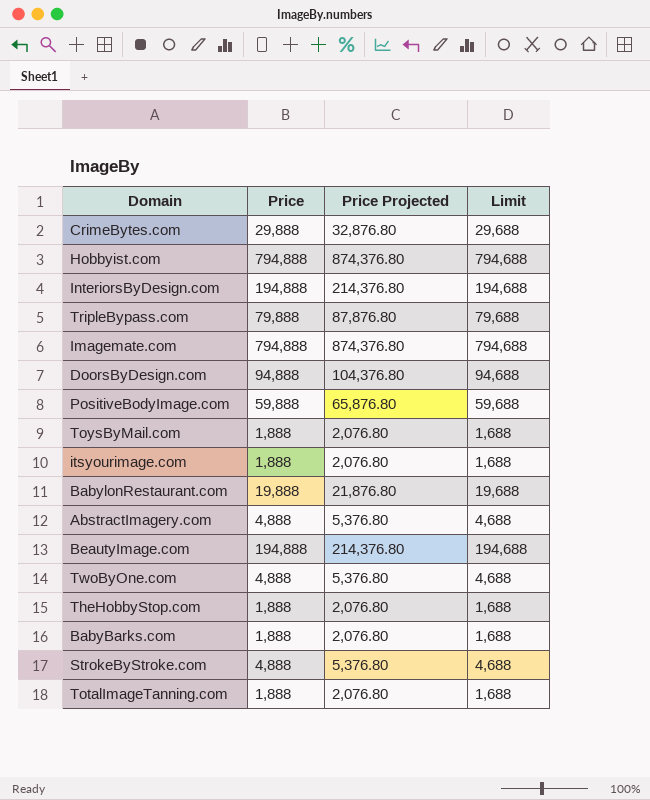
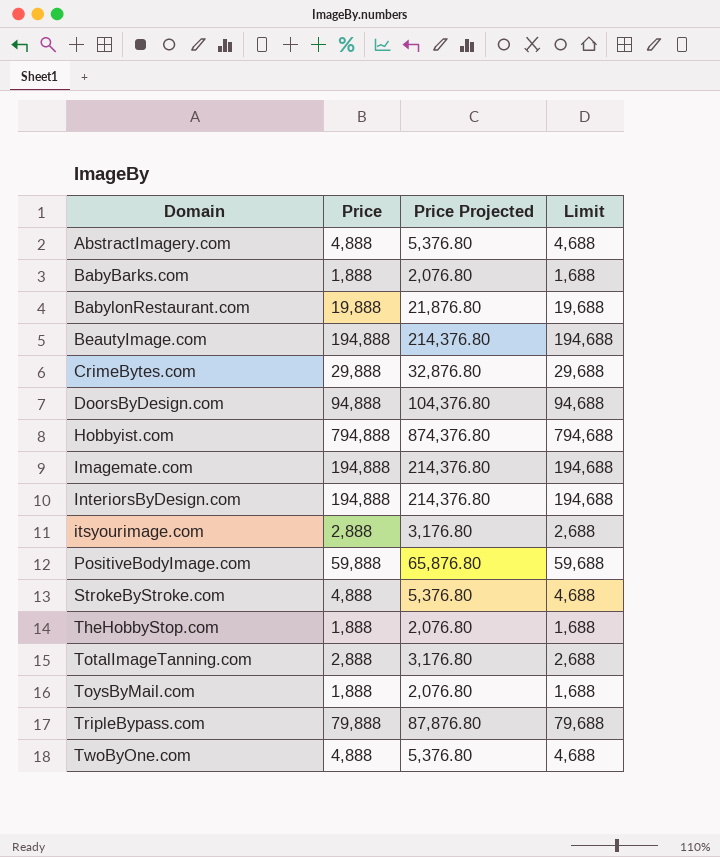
row order: none -> Domain ascending
Imagemate.com | Price: 794,888 -> 194,888
Imagemate.com | Price Projected: 874,376.80 -> 214,376.80
Imagemate.com | Limit: 794,688 -> 194,688
itsyourimage.com | Price: 1,888 -> 2,888
itsyourimage.com | Price Projected: 2,076.80 -> 3,176.80
itsyourimage.com | Limit: 1,688 -> 2,688
TotalImageTanning.com | Price: 1,888 -> 2,888
TotalImageTanning.com | Price Projected: 2,076.80 -> 3,176.80
TotalImageTanning.com | Limit: 1,688 -> 2,688

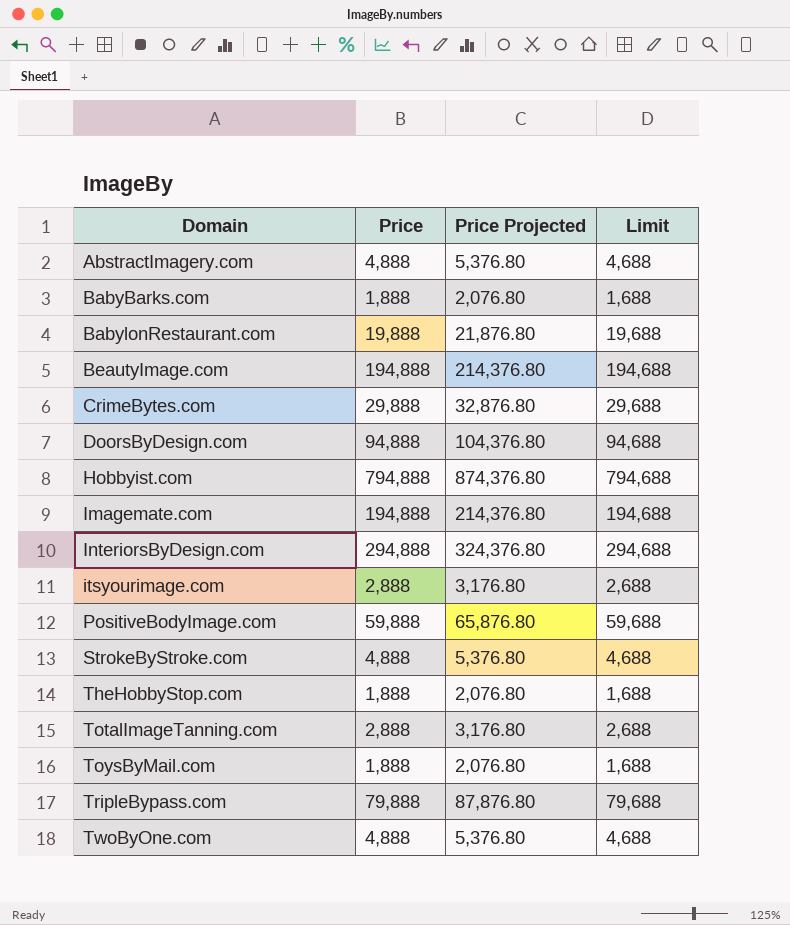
InteriorsByDesign.com | Price: 194,888 -> 294,888
InteriorsByDesign.com | Price Projected: 214,376.80 -> 324,376.80
InteriorsByDesign.com | Limit: 194,688 -> 294,688

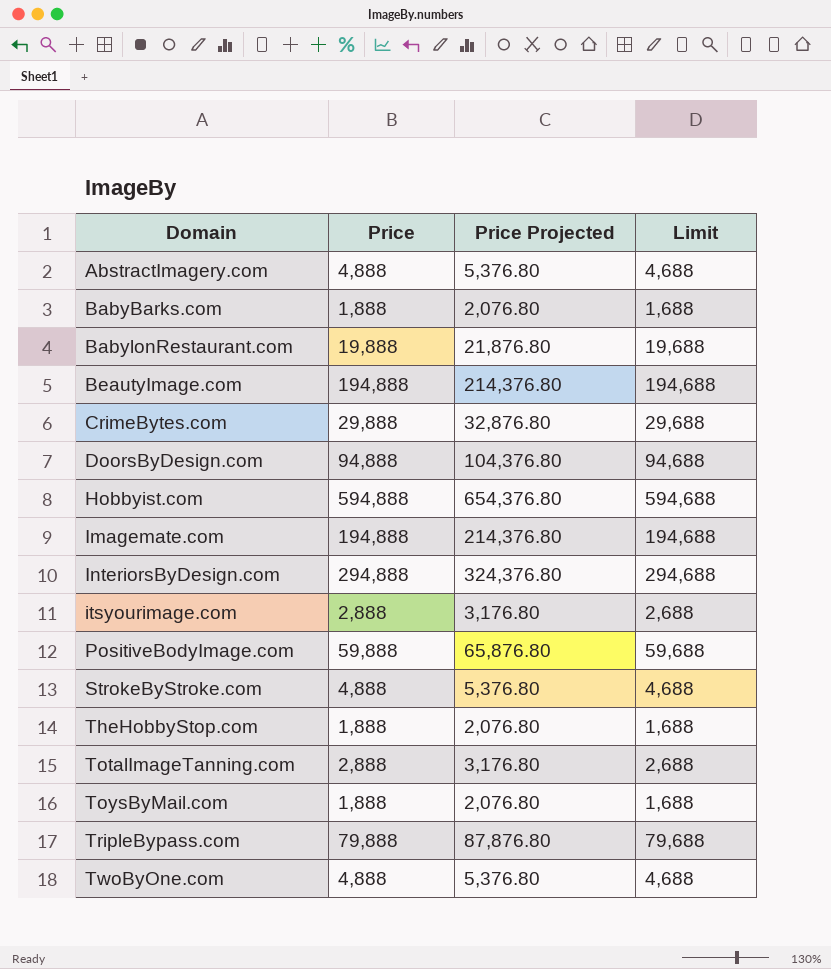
Hobbyist.com | Price: 794,888 -> 594,888
Hobbyist.com | Price Projected: 874,376.80 -> 654,376.80
Hobbyist.com | Limit: 794,688 -> 594,688

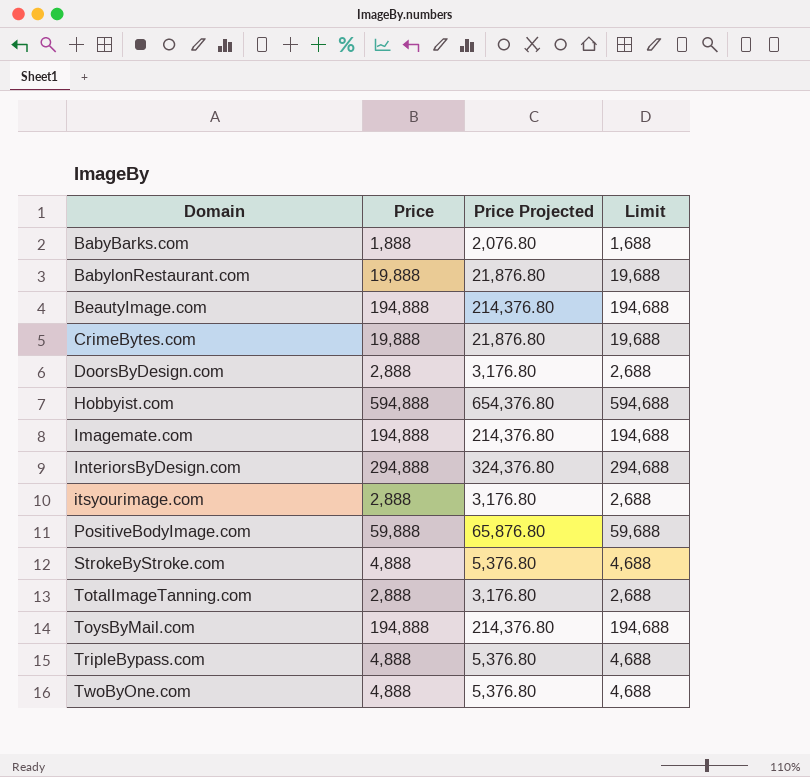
row AbstractImagery.com: 4,888 | 5,376.80 | 4,688 -> none
row TheHobbyStop.com: 1,888 | 2,076.80 | 1,688 -> none
CrimeBytes.com | Price: 29,888 -> 19,888
CrimeBytes.com | Price Projected: 32,876.80 -> 21,876.80
CrimeBytes.com | Limit: 29,688 -> 19,688
DoorsByDesign.com | Price: 94,888 -> 2,888
DoorsByDesign.com | Price Projected: 104,376.80 -> 3,176.80
DoorsByDesign.com | Limit: 94,688 -> 2,688
ToysByMail.com | Price: 1,888 -> 194,888
ToysByMail.com | Price Projected: 2,076.80 -> 214,376.80
ToysByMail.com | Limit: 1,688 -> 194,688
TripleBypass.com | Price: 79,888 -> 4,888
TripleBypass.com | Price Projected: 87,876.80 -> 5,376.80
TripleBypass.com | Limit: 79,688 -> 4,688

